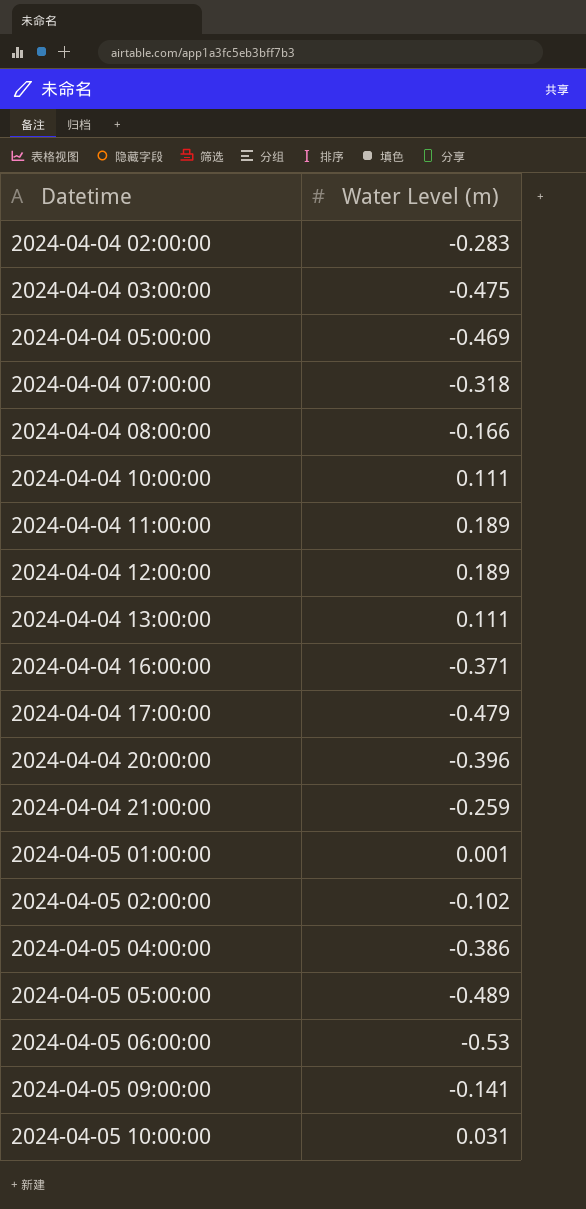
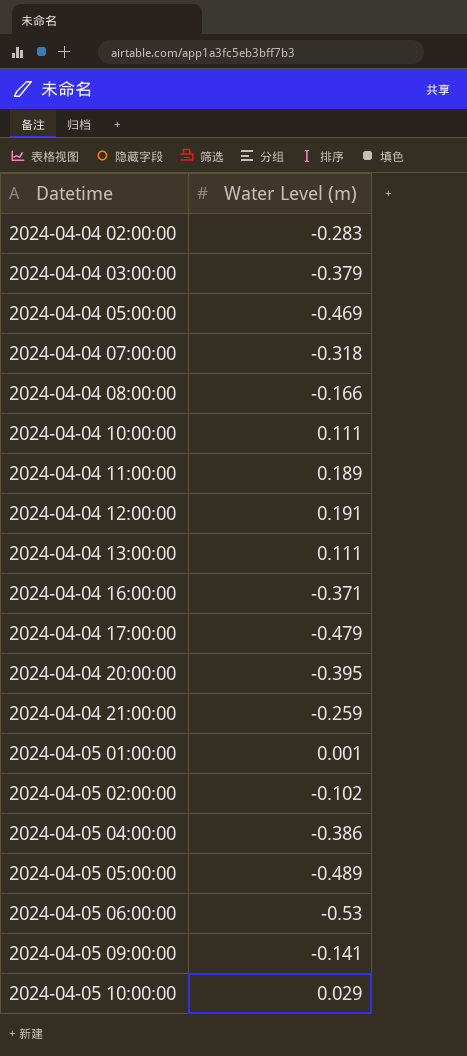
2024-04-04 03:00:00 | Water Level (m): -0.475 -> -0.379
2024-04-04 12:00:00 | Water Level (m): 0.189 -> 0.191
2024-04-04 20:00:00 | Water Level (m): -0.396 -> -0.395
2024-04-05 10:00:00 | Water Level (m): 0.031 -> 0.029

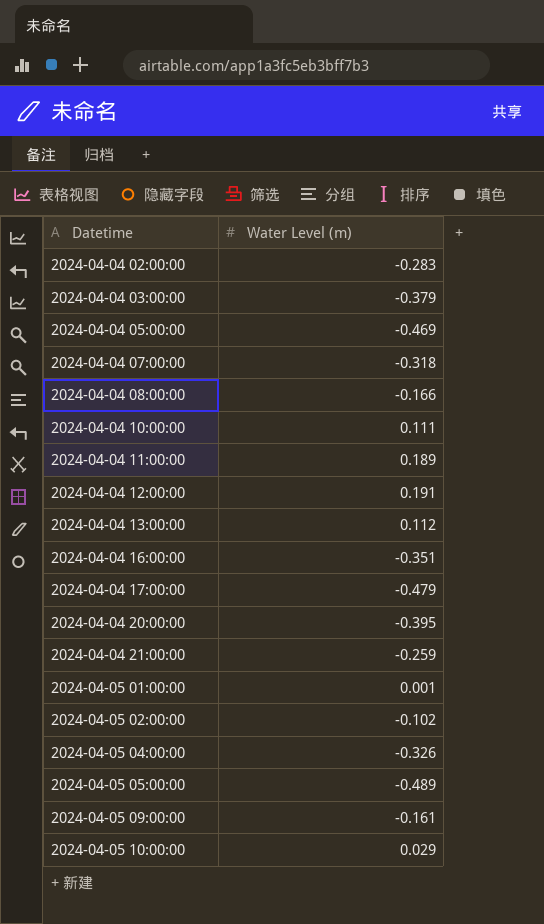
row 2024-04-05 06:00:00: -0.53 -> none
2024-04-04 13:00:00 | Water Level (m): 0.111 -> 0.112
2024-04-04 16:00:00 | Water Level (m): -0.371 -> -0.351
2024-04-05 04:00:00 | Water Level (m): -0.386 -> -0.326
2024-04-05 09:00:00 | Water Level (m): -0.141 -> -0.161

